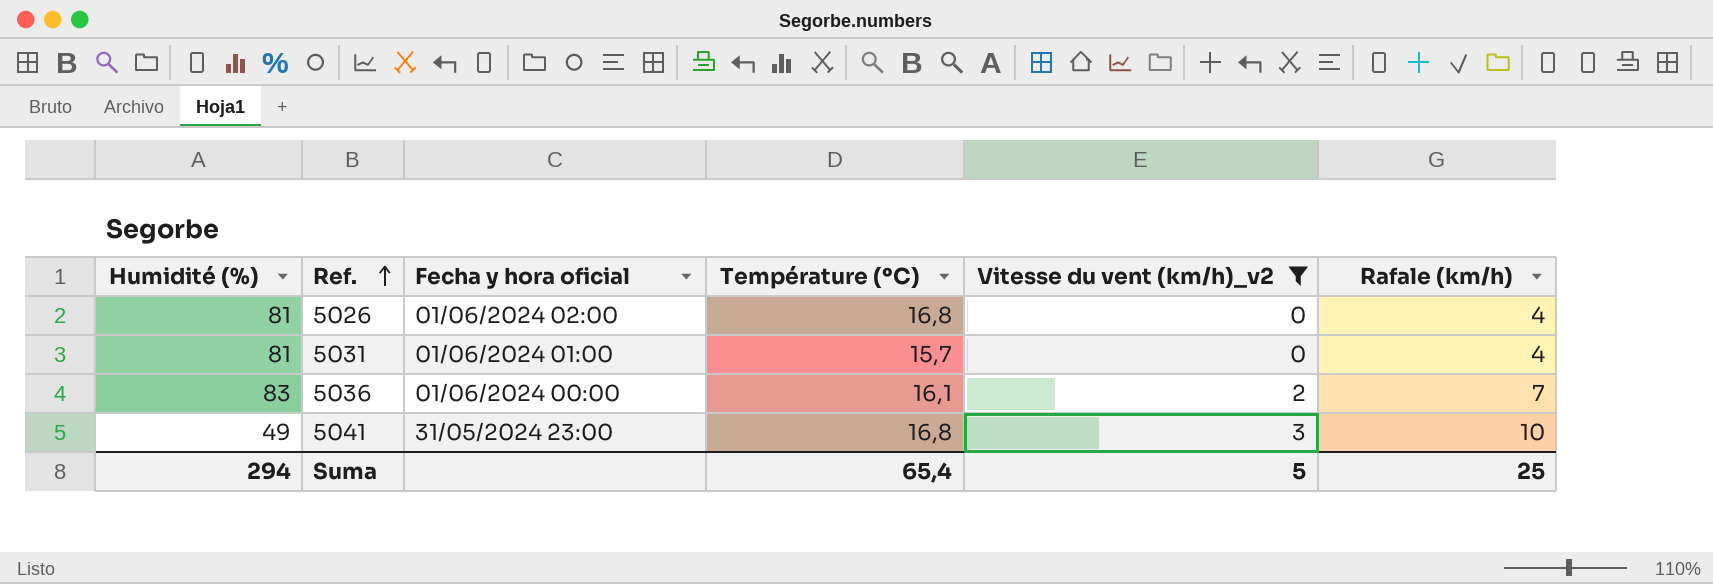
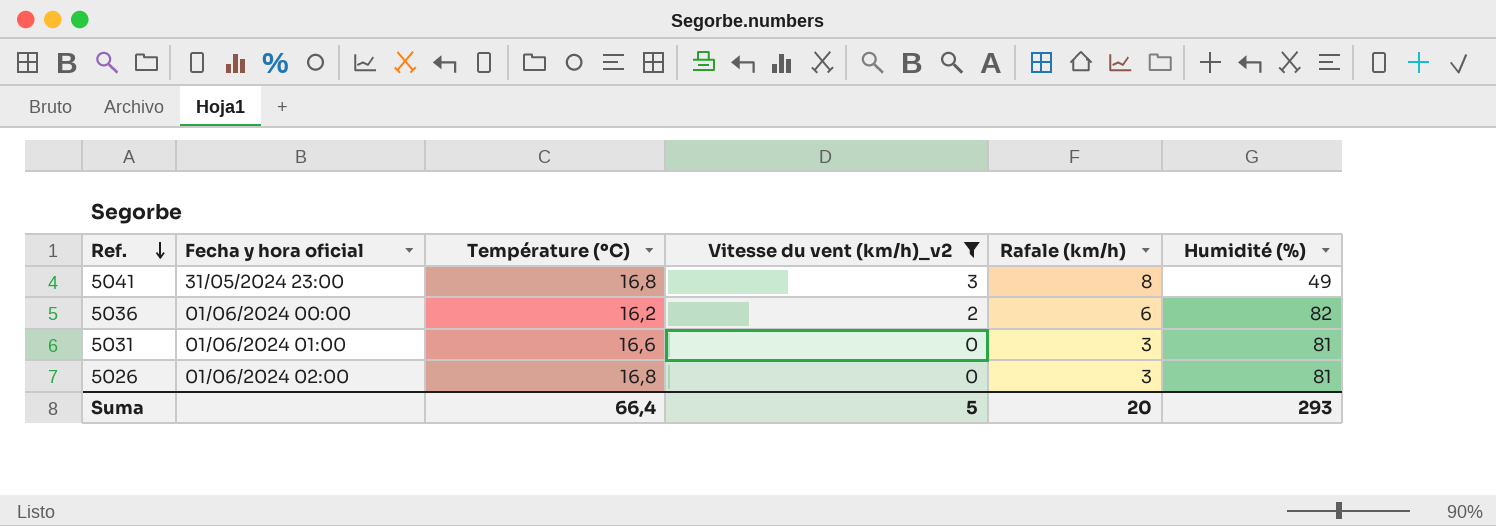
row order: Ref. ascending -> Ref. descending
column Humidité (%) | position: 1 -> 6
5041 | Rafale (km/h): 10 -> 8
5036 | Température (ºC): 16,1 -> 16,2
5036 | Rafale (km/h): 7 -> 6
5036 | Humidité (%): 83 -> 82
5031 | Température (ºC): 15,7 -> 16,6
5031 | Rafale (km/h): 4 -> 3
5026 | Rafale (km/h): 4 -> 3
Suma | Température (ºC): 65,4 -> 66,4
Suma | Rafale (km/h): 25 -> 20
Suma | Humidité (%): 294 -> 293

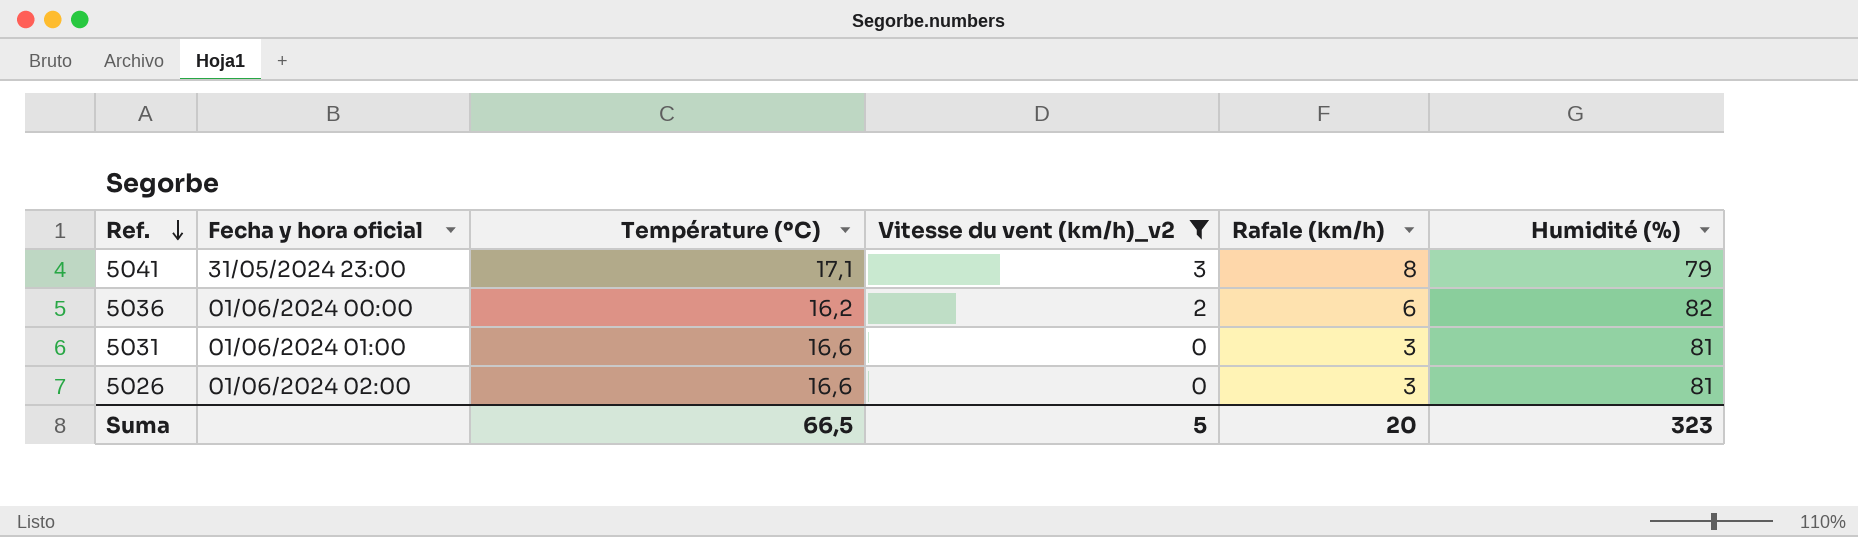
5041 | Température (ºC): 16,8 -> 17,1
5041 | Humidité (%): 49 -> 79
5026 | Température (ºC): 16,8 -> 16,6
Suma | Température (ºC): 66,4 -> 66,5
Suma | Humidité (%): 293 -> 323

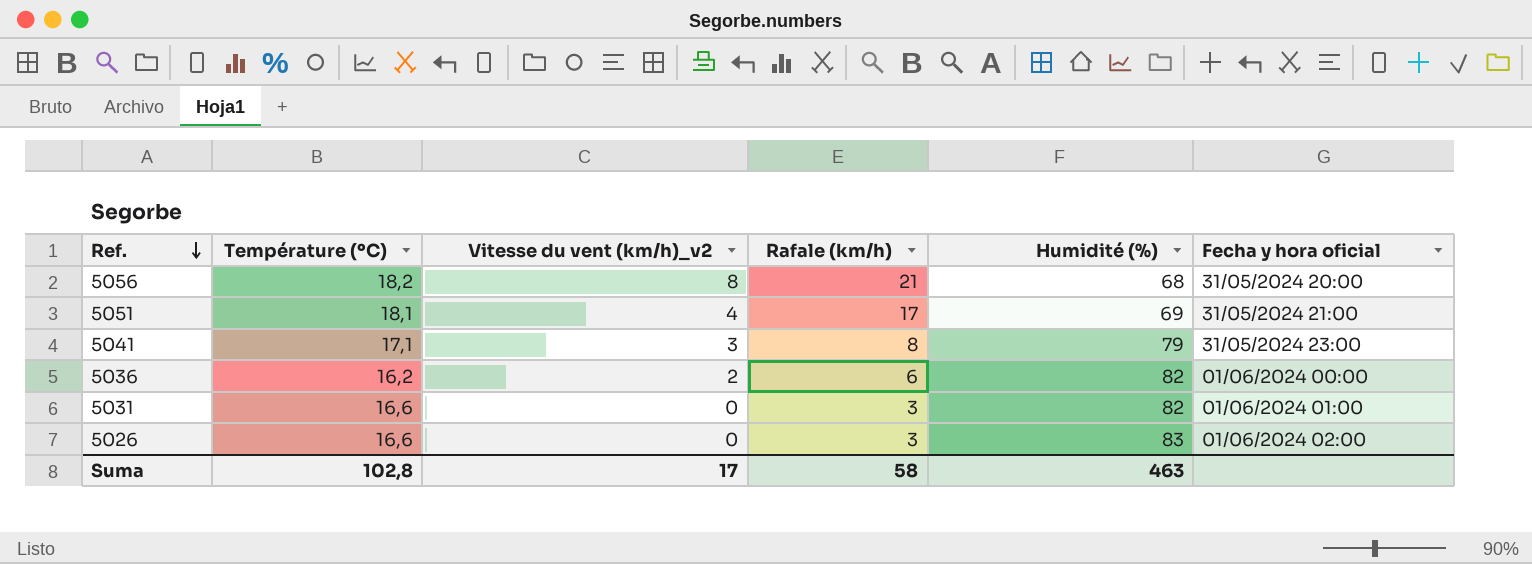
filter: Vitesse du vent (km/h)_v2 <= 3 -> none
column Fecha y hora oficial | position: 2 -> 6
5031 | Humidité (%): 81 -> 82
5026 | Humidité (%): 81 -> 83
Suma | Température (ºC): 66,5 -> 102,8
Suma | Vitesse du vent (km/h)_v2: 5 -> 17
Suma | Rafale (km/h): 20 -> 58
Suma | Humidité (%): 323 -> 463

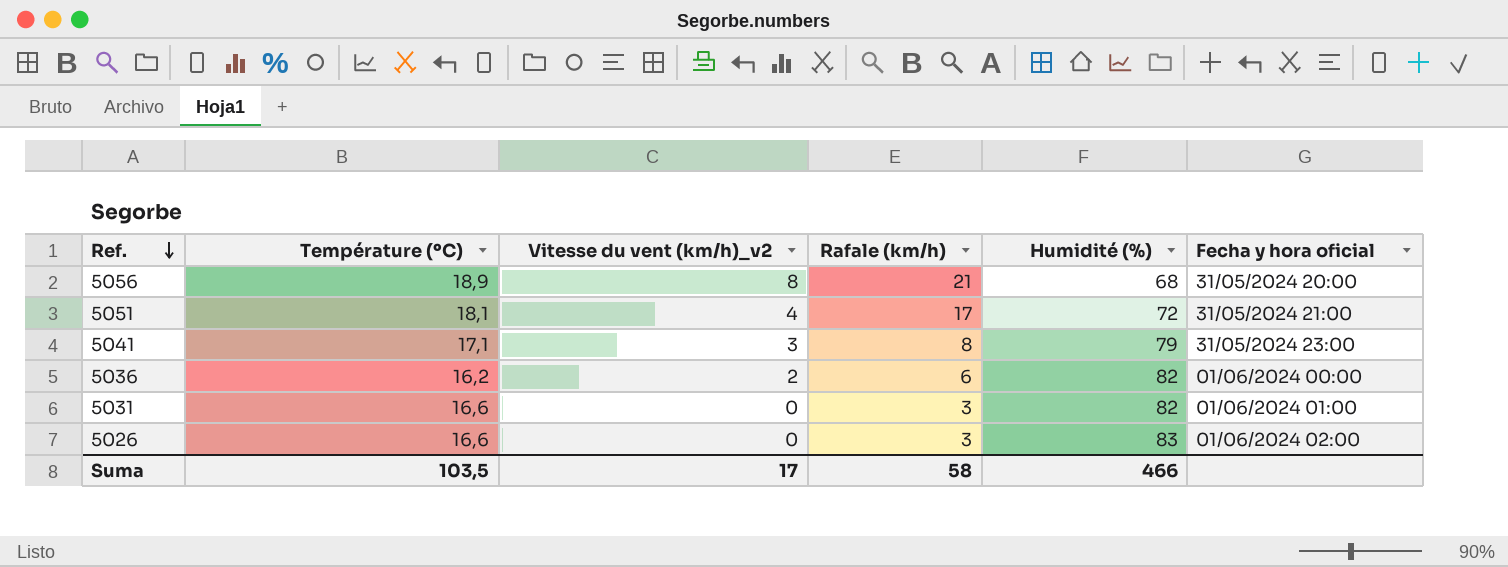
5056 | Température (ºC): 18,2 -> 18,9
5051 | Humidité (%): 69 -> 72
Suma | Température (ºC): 102,8 -> 103,5
Suma | Humidité (%): 463 -> 466

